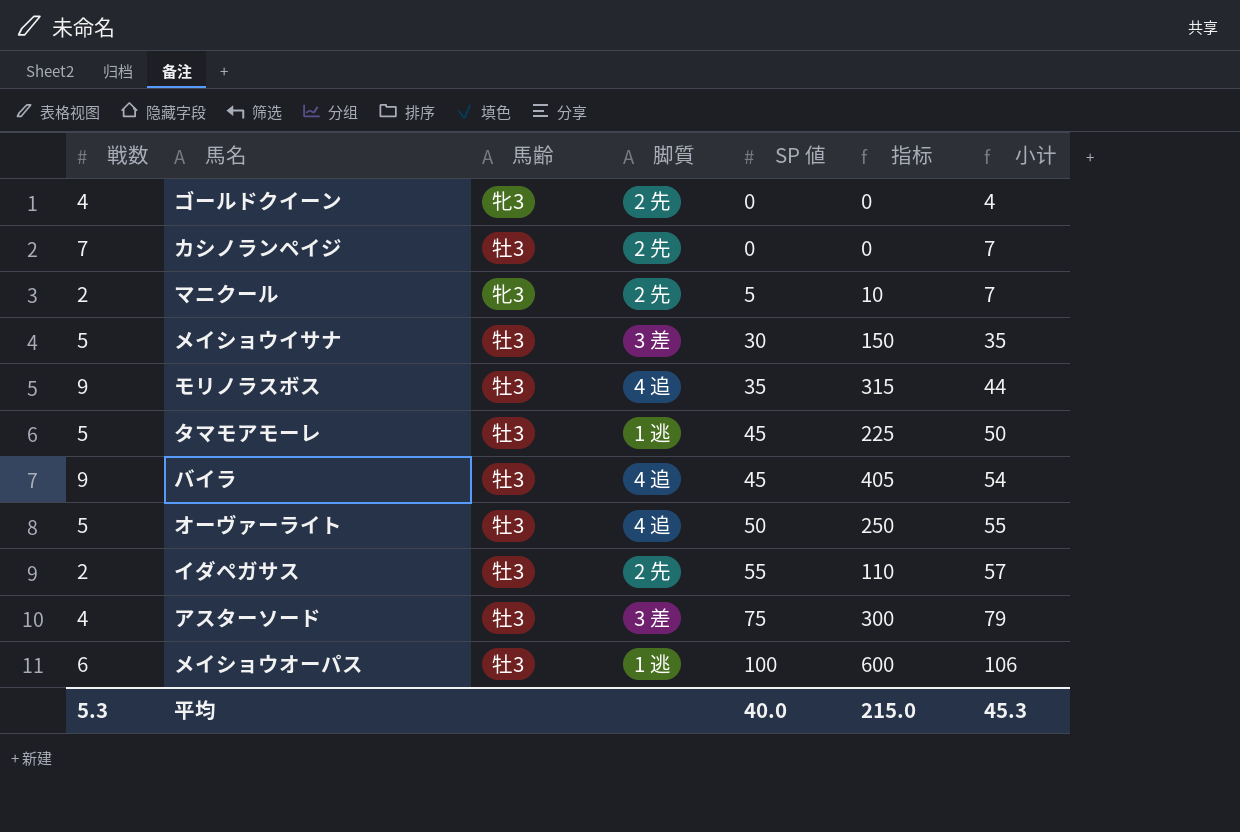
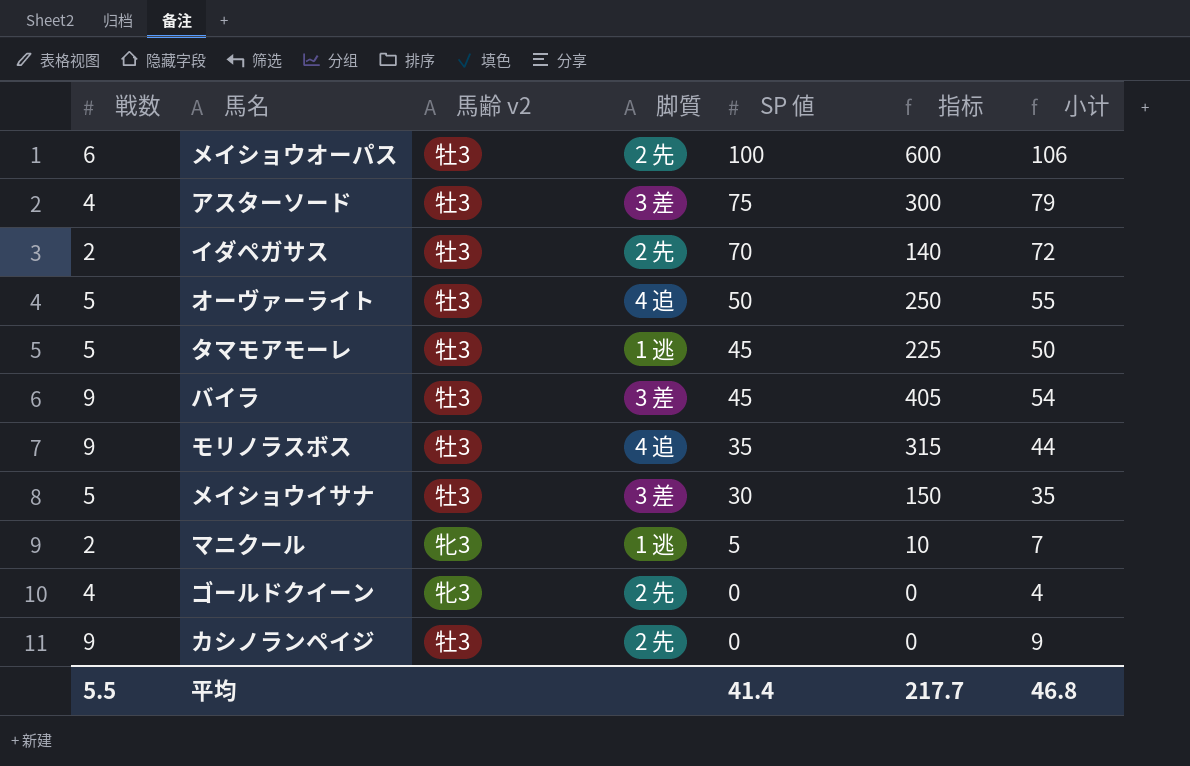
row order: SP 値 ascending -> SP 値 descending
column name: 馬齢 -> 馬齢 v2
メイショウオーパス | 脚質: 1 逃 -> 2 先
イダペガサス | SP 値: 55 -> 70
イダペガサス | 指标: 110 -> 140
イダペガサス | 小计: 57 -> 72
バイラ | 脚質: 4 追 -> 3 差
マニクール | 脚質: 2 先 -> 1 逃
カシノランペイジ | 戦数: 7 -> 9
カシノランペイジ | 小计: 7 -> 9
平均 | 戦数: 5.3 -> 5.5
平均 | SP 値: 40.0 -> 41.4
平均 | 指标: 215.0 -> 217.7
平均 | 小计: 45.3 -> 46.8

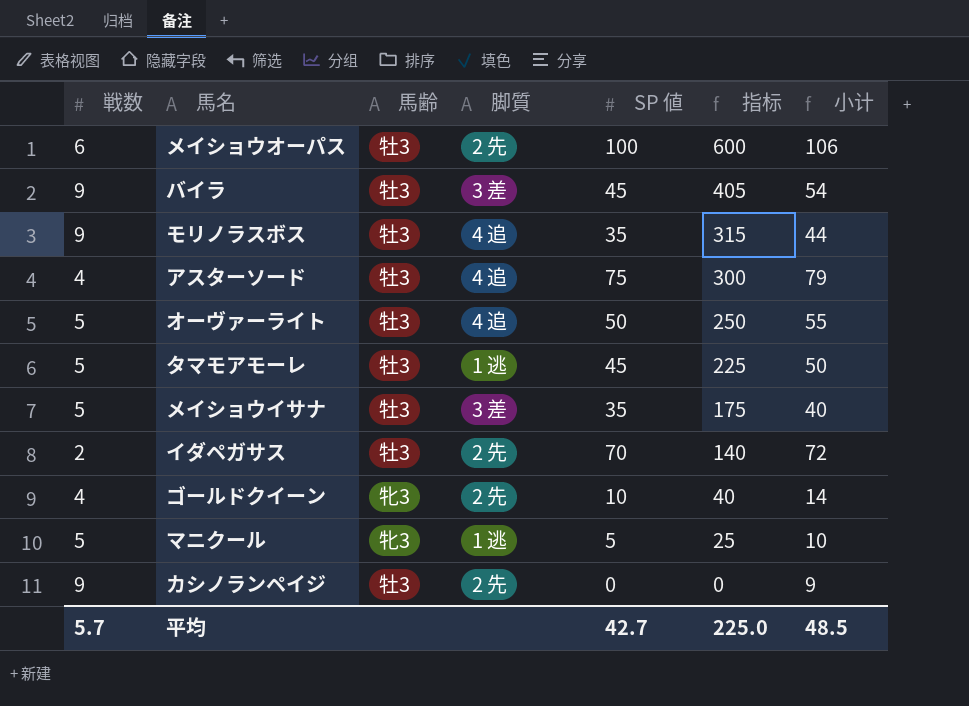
row order: SP 値 descending -> 指标 descending
column name: 馬齢 v2 -> 馬齢
アスターソード | 脚質: 3 差 -> 4 追
メイショウイサナ | SP 値: 30 -> 35
メイショウイサナ | 指标: 150 -> 175
メイショウイサナ | 小计: 35 -> 40
ゴールドクイーン | SP 値: 0 -> 10
ゴールドクイーン | 指标: 0 -> 40
ゴールドクイーン | 小计: 4 -> 14
マニクール | 戦数: 2 -> 5
マニクール | 指标: 10 -> 25
マニクール | 小计: 7 -> 10
平均 | 戦数: 5.5 -> 5.7
平均 | SP 値: 41.4 -> 42.7
平均 | 指标: 217.7 -> 225.0
平均 | 小计: 46.8 -> 48.5

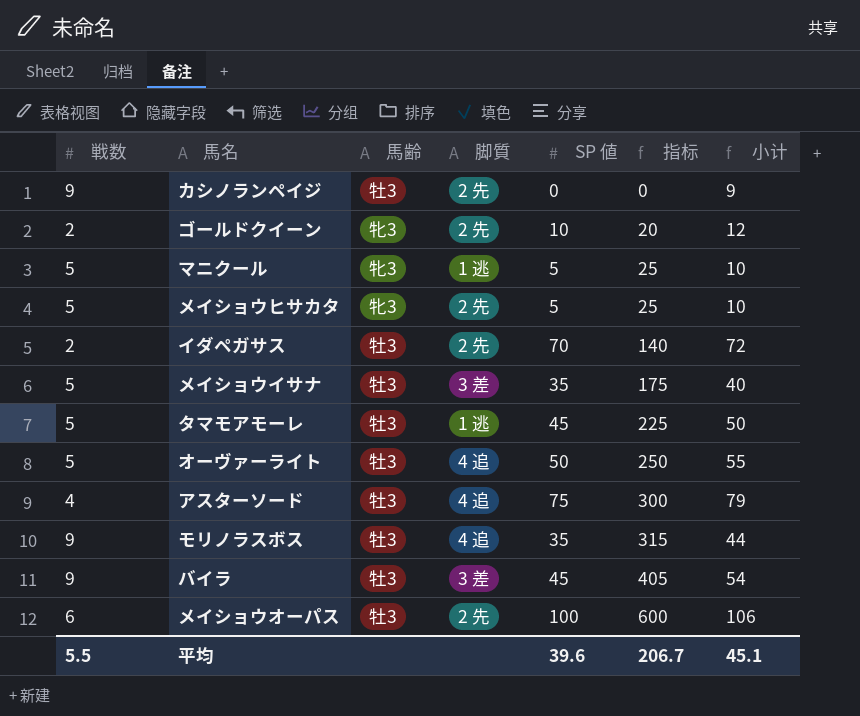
row order: 指标 descending -> 指标 ascending
ゴールドクイーン | 戦数: 4 -> 2
ゴールドクイーン | 指标: 40 -> 20
ゴールドクイーン | 小计: 14 -> 12
row メイショウヒサカタ: none -> 5 | 牝3 | 2 先 | 5 | 25 | 10
平均 | 戦数: 5.7 -> 5.5
平均 | SP 値: 42.7 -> 39.6
平均 | 指标: 225.0 -> 206.7
平均 | 小计: 48.5 -> 45.1

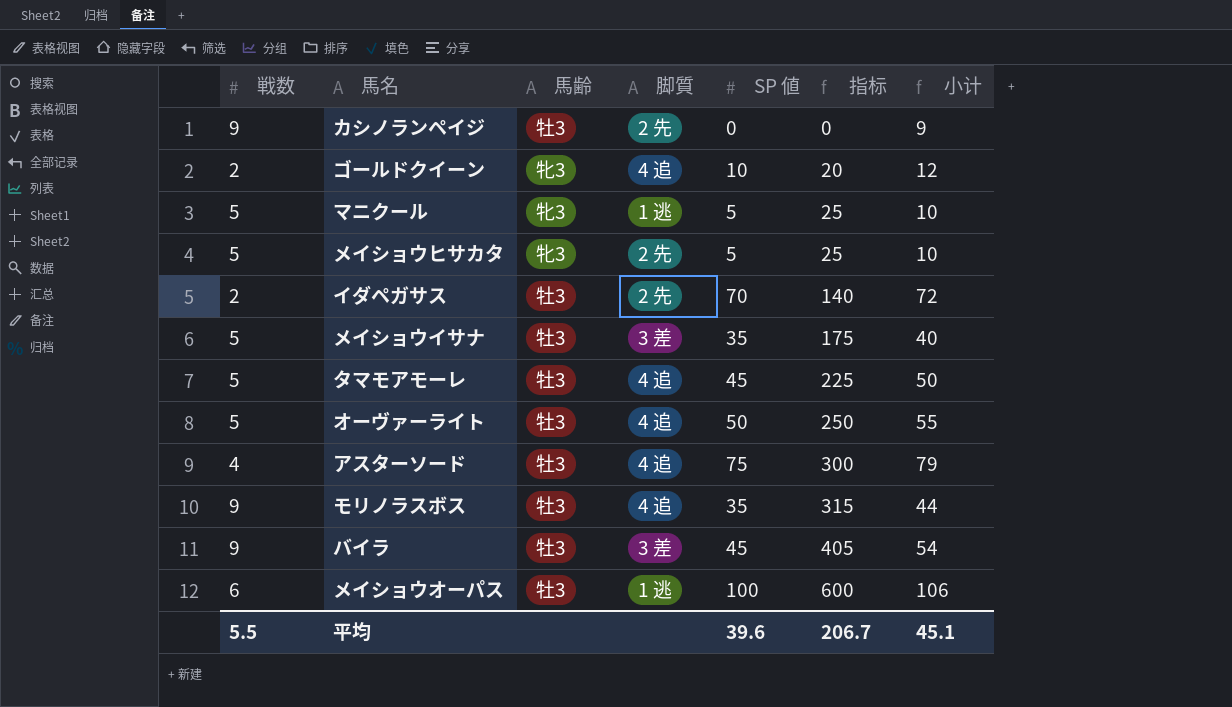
ゴールドクイーン | 脚質: 2 先 -> 4 追
タマモアモーレ | 脚質: 1 逃 -> 4 追
メイショウオーパス | 脚質: 2 先 -> 1 逃

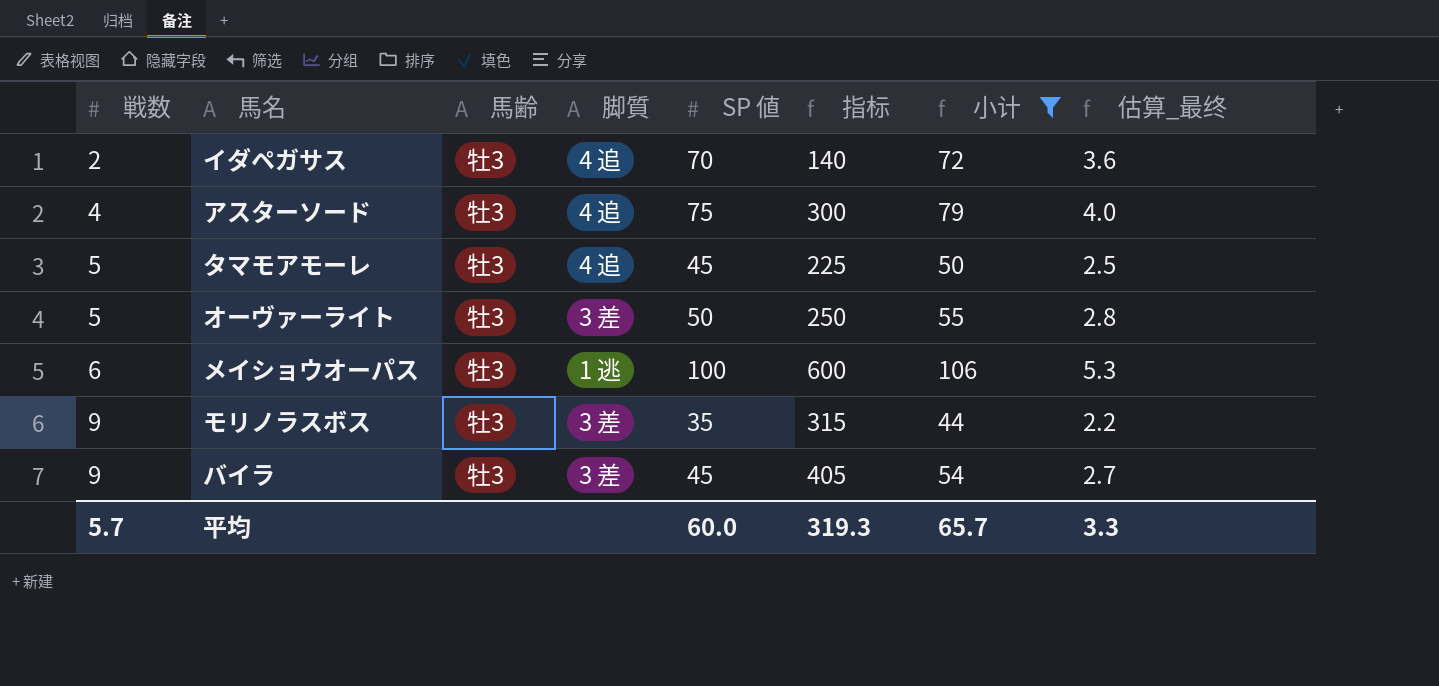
filter: none -> 小计 >= 44
row order: 指标 ascending -> 戦数 ascending
column 估算_最终 | formula: none -> [小计] * 0.05
イダペガサス | 脚質: 2 先 -> 4 追
オーヴァーライト | 脚質: 4 追 -> 3 差
モリノラスボス | 脚質: 4 追 -> 3 差
平均 | 戦数: 5.5 -> 5.7
平均 | SP 値: 39.6 -> 60.0
平均 | 指标: 206.7 -> 319.3
平均 | 小计: 45.1 -> 65.7

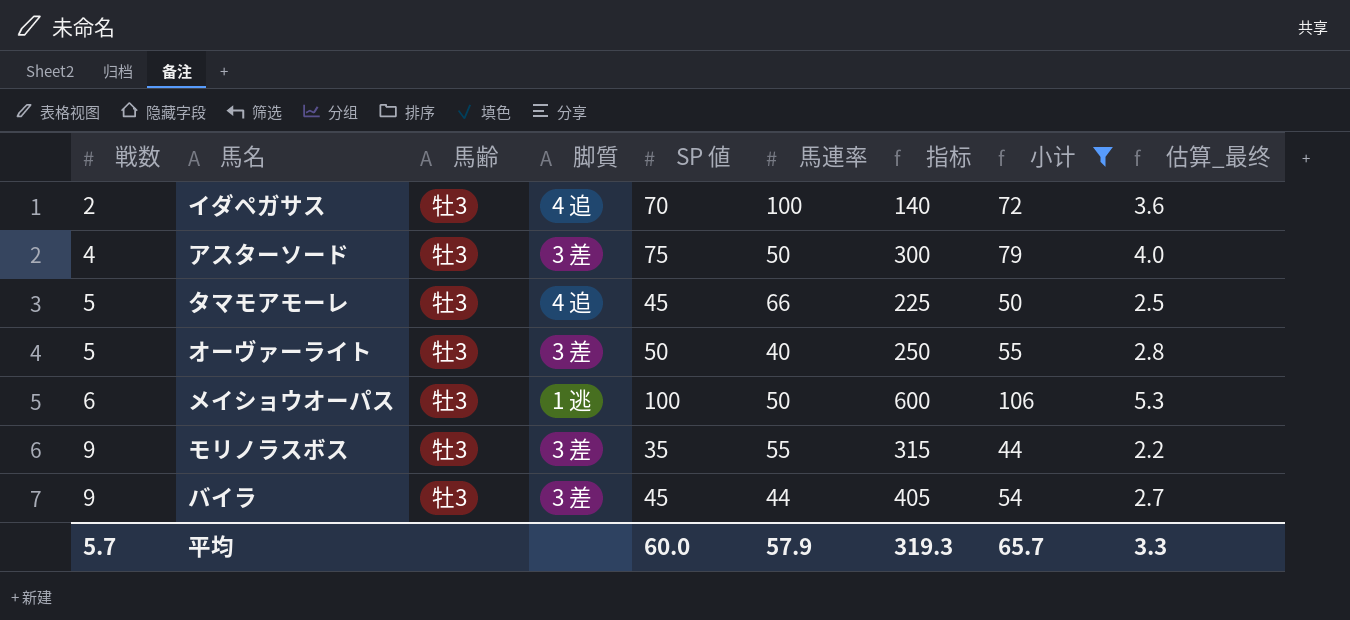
column 馬連率 | position: none -> 6
アスターソード | 脚質: 4 追 -> 3 差

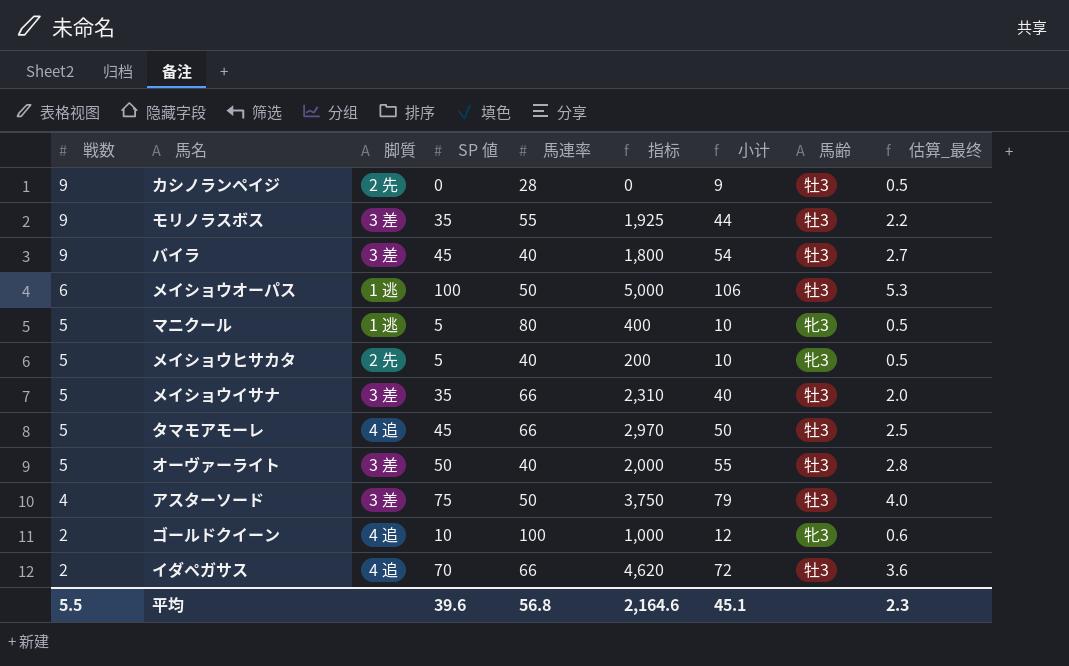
filter: 小计 >= 44 -> none
row order: 戦数 ascending -> 戦数 descending
column 指标 | formula: [戦数] * [SP 値] -> [SP 値] * [馬連率]
column 馬齢 | position: 3 -> 8
バイラ | 馬連率: 44 -> 40
イダペガサス | 馬連率: 100 -> 66
平均 | 戦数: 5.7 -> 5.5
平均 | SP 値: 60.0 -> 39.6
平均 | 馬連率: 57.9 -> 56.8
平均 | 指标: 319.3 -> 2,164.6
平均 | 小计: 65.7 -> 45.1
平均 | 估算_最终: 3.3 -> 2.3

